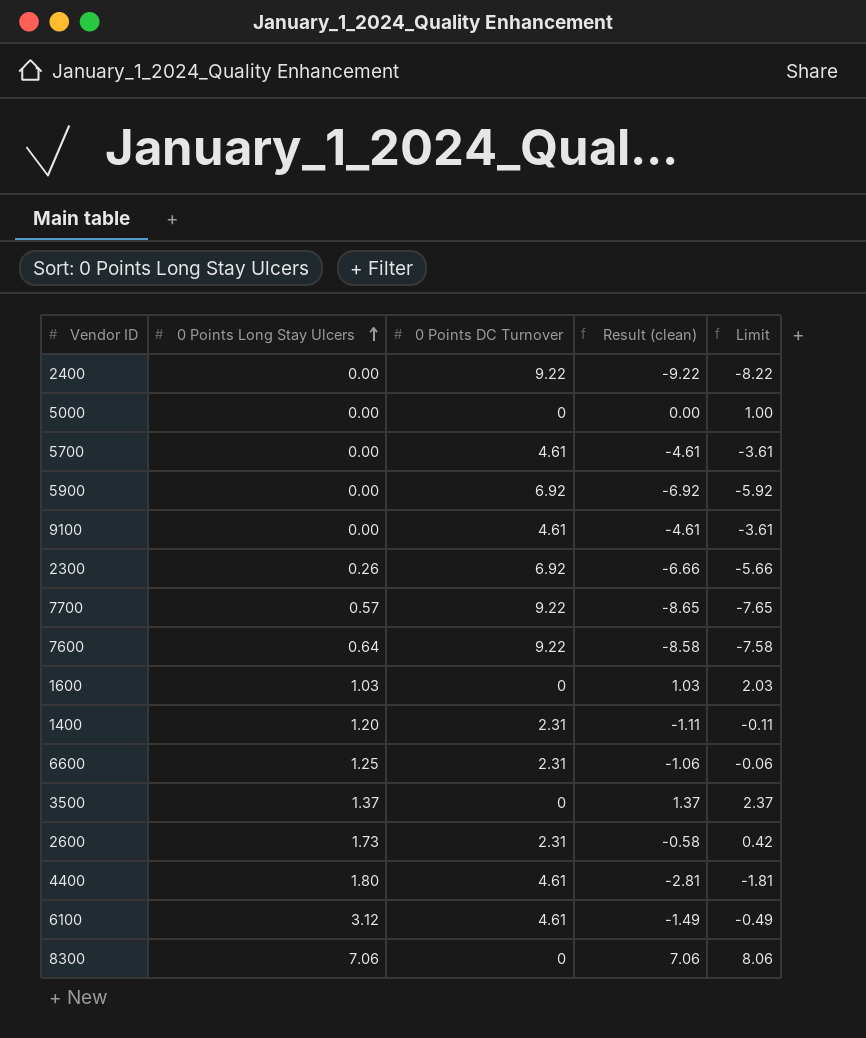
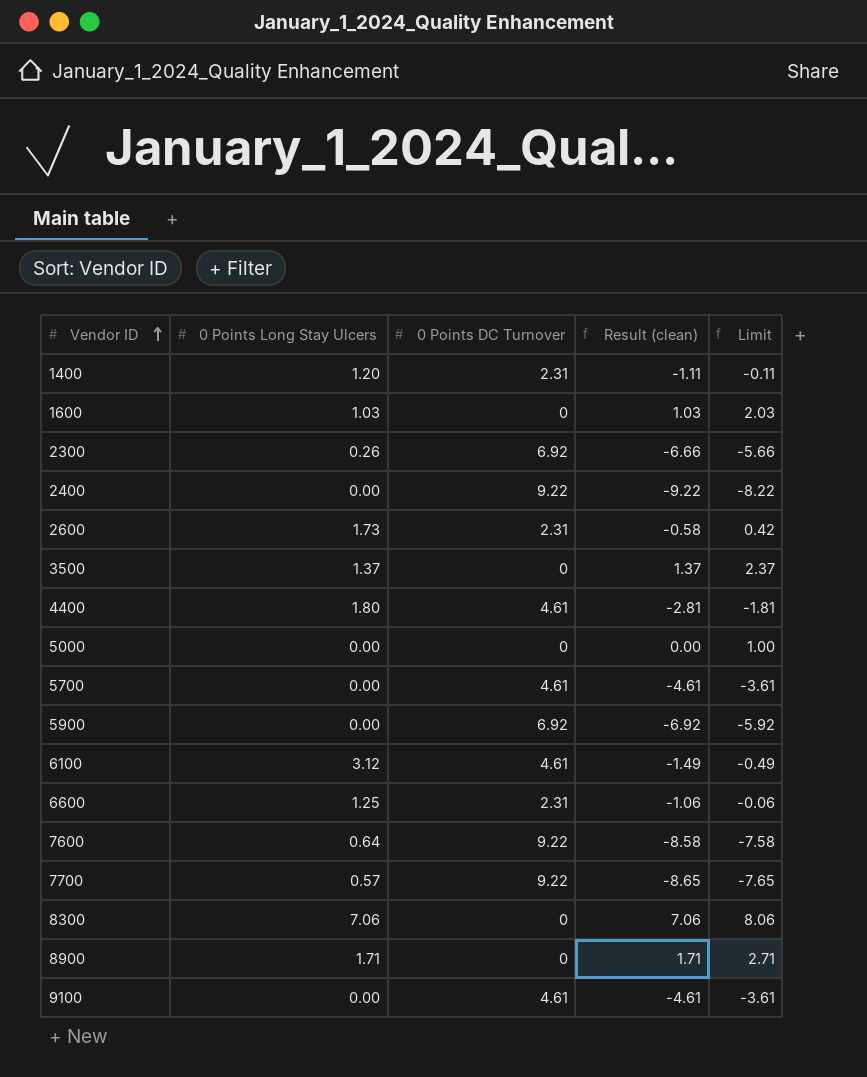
row order: 0 Points Long Stay Ulcers ascending -> Vendor ID ascending
row 8900: none -> 1.71 | 0 | 1.71 | 2.71

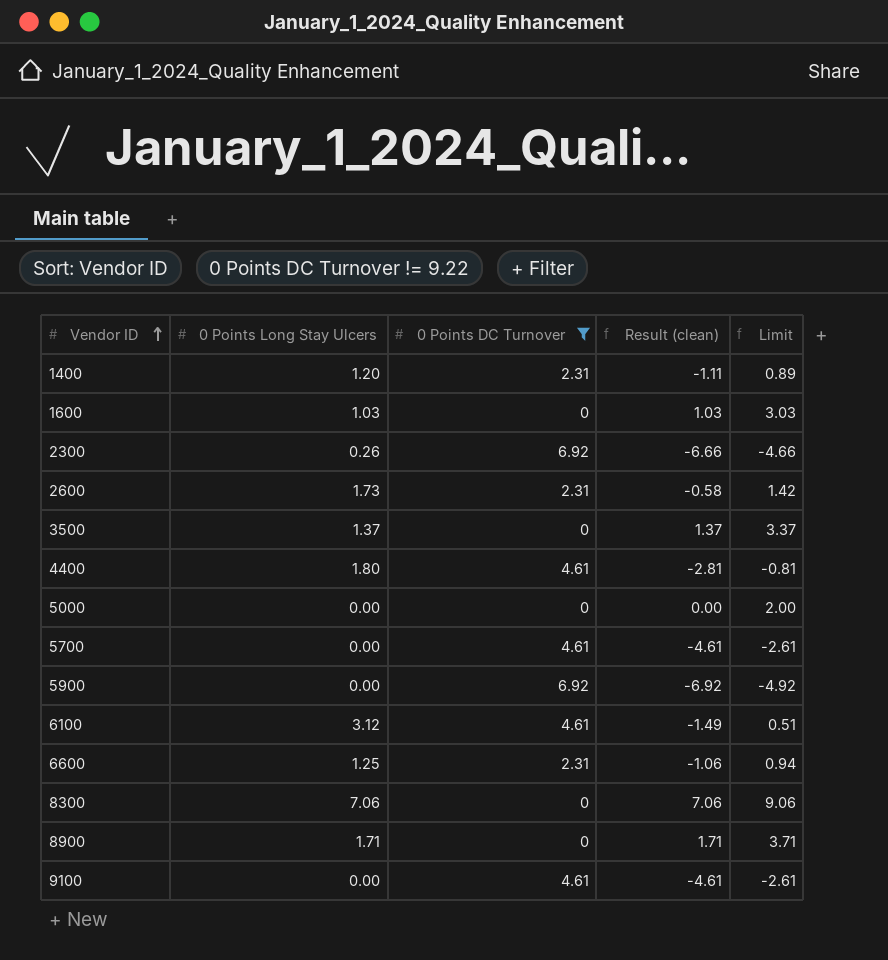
filter: none -> 0 Points DC Turnover != 9.22
column Limit | formula: [Result (clean)] + 1 -> [Result (clean)] + 2

